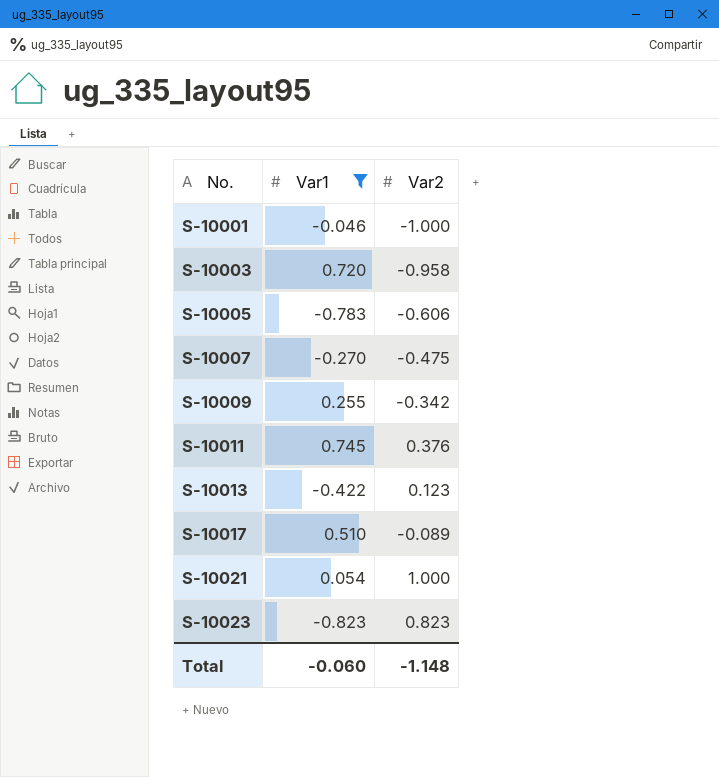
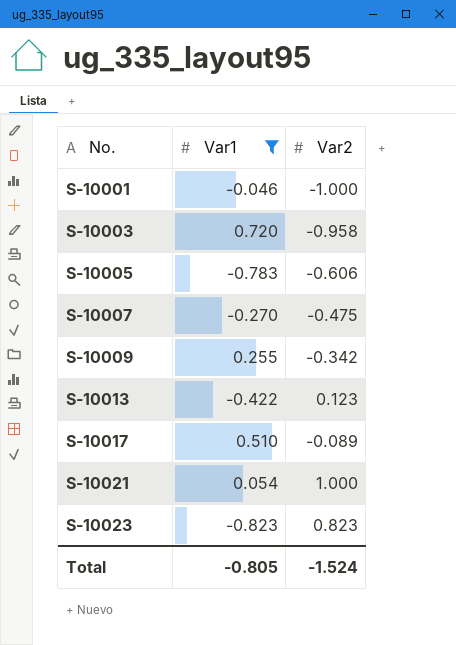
row S-10011: 0.745 | 0.376 -> none
Total | Var1: -0.060 -> -0.805
Total | Var2: -1.148 -> -1.524

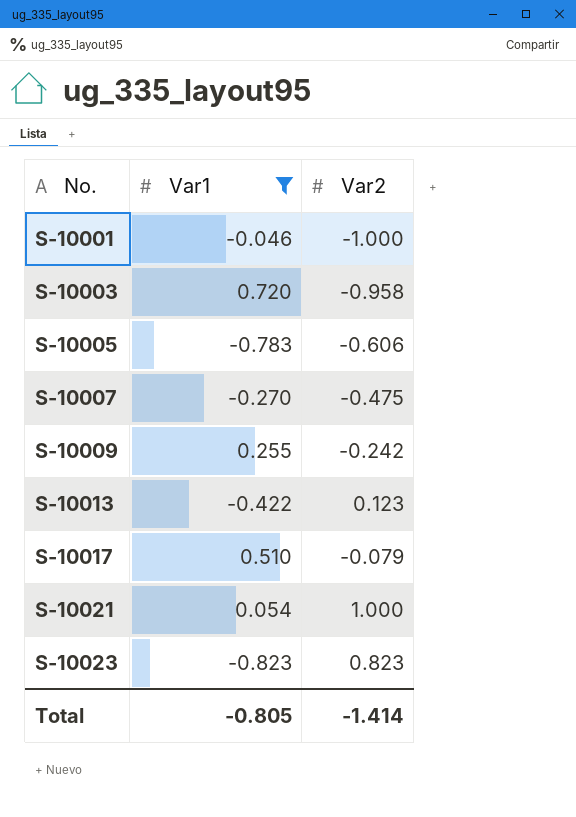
S-10009 | Var2: -0.342 -> -0.242
S-10017 | Var2: -0.089 -> -0.079
Total | Var2: -1.524 -> -1.414

